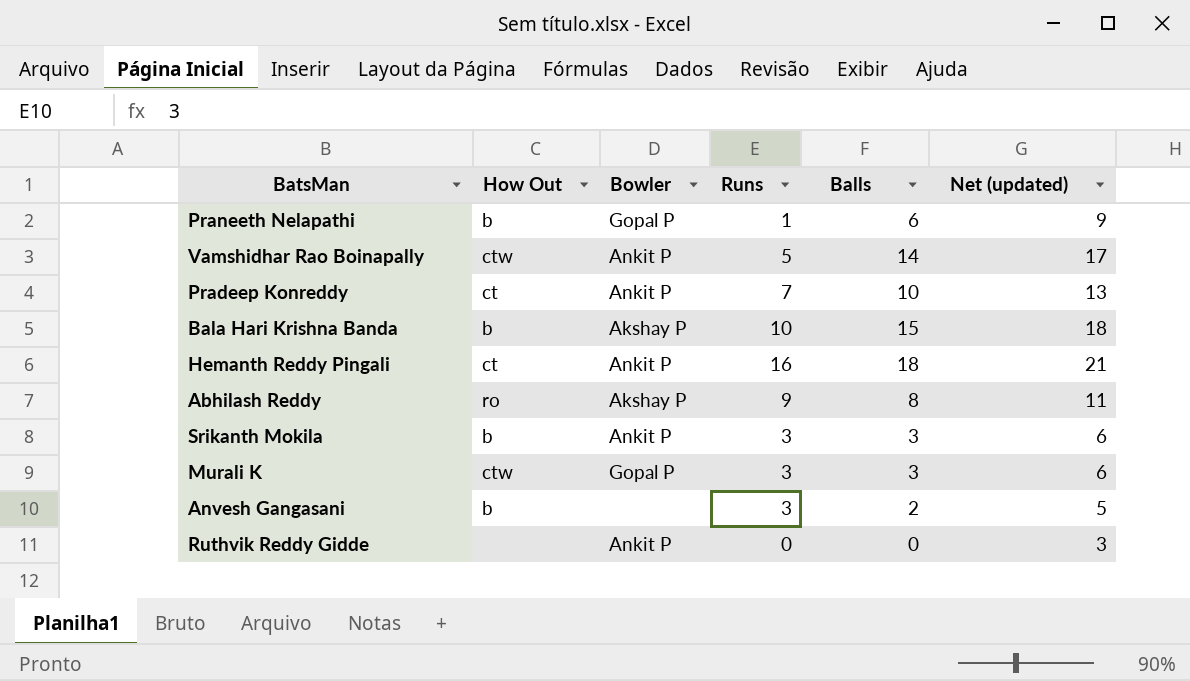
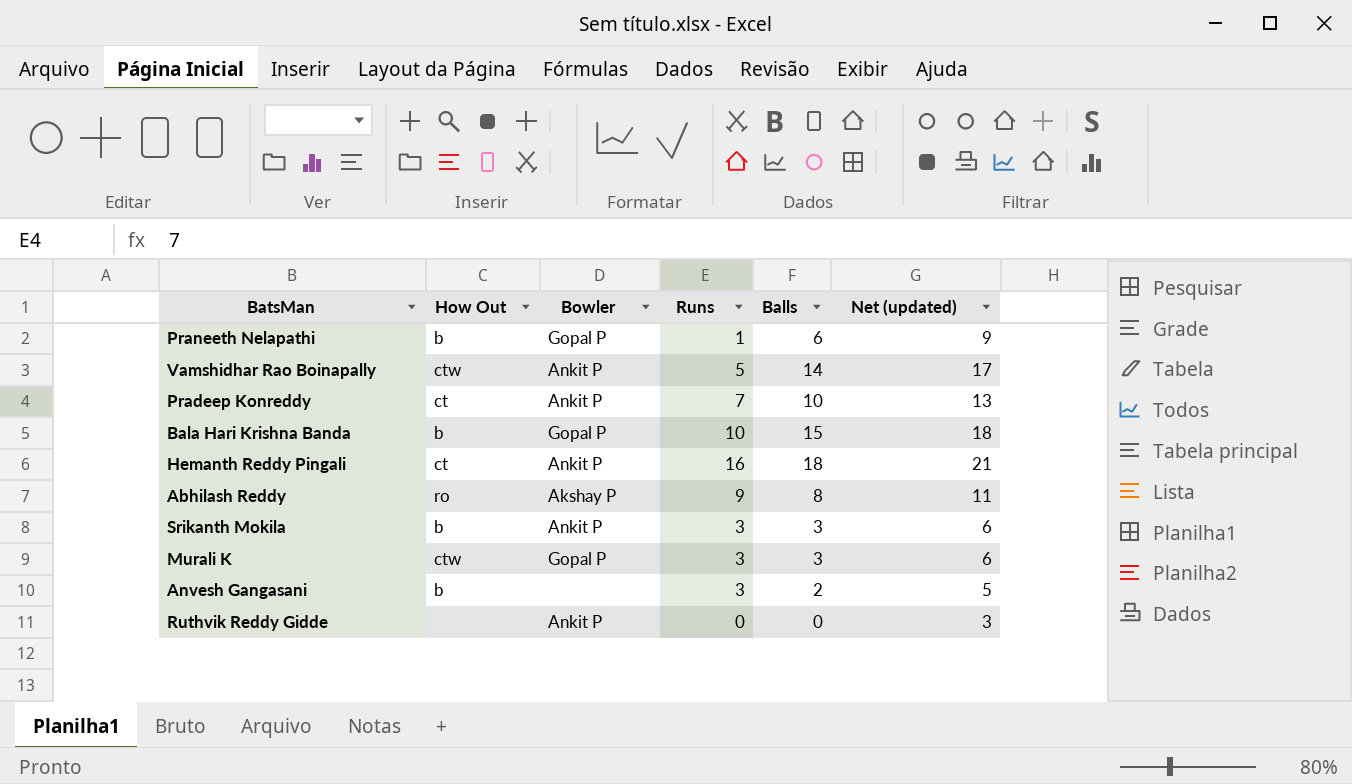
Bala Hari Krishna Banda | Bowler: Akshay P -> Gopal P

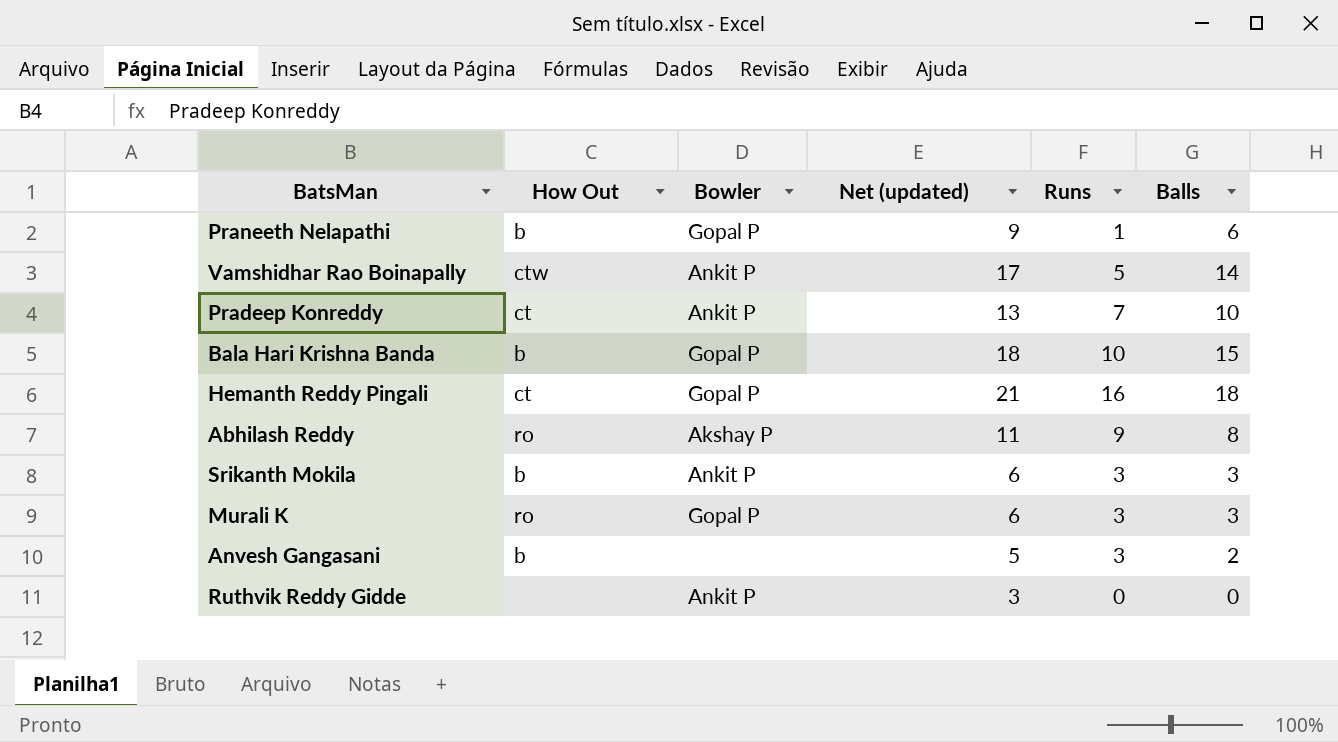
column Net (updated) | position: 6 -> 4
Hemanth Reddy Pingali | Bowler: Ankit P -> Gopal P
Murali K | How Out: ctw -> ro

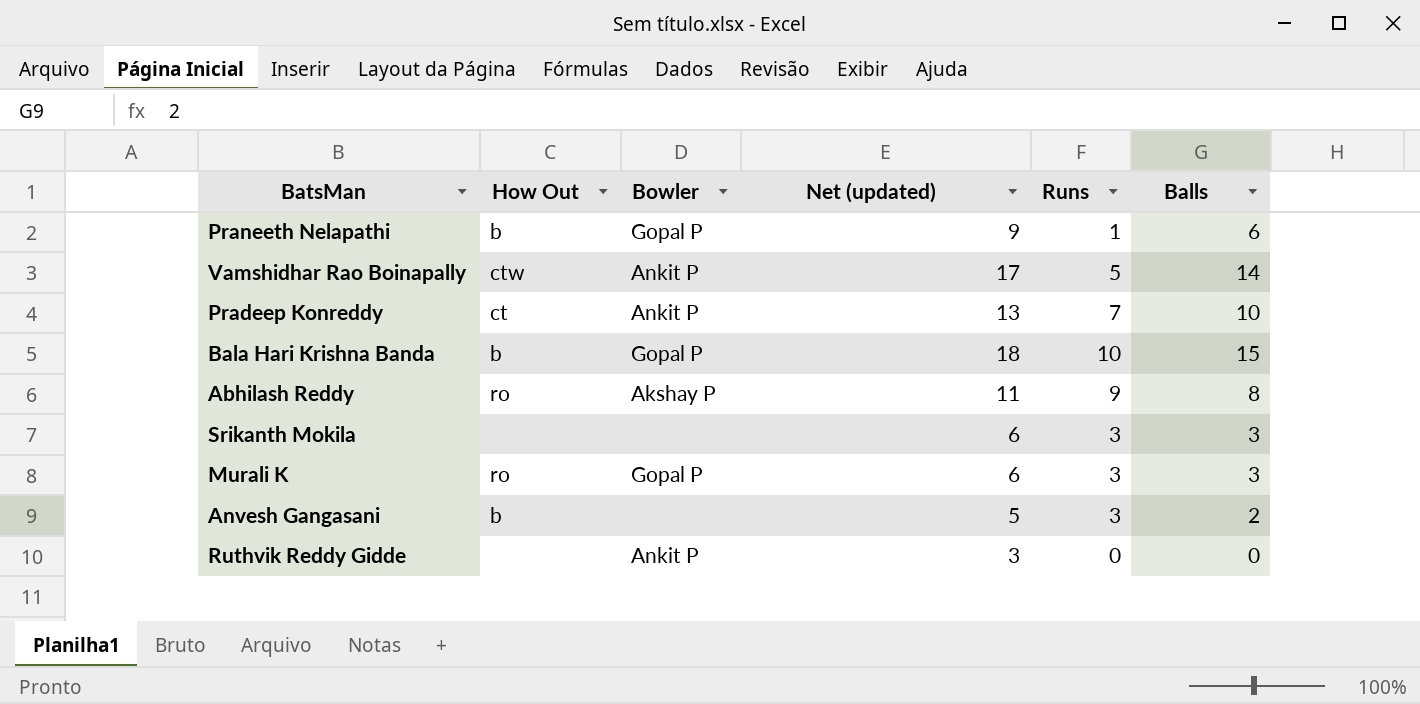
row Hemanth Reddy Pingali: ct | Gopal P | 21 | 16 | 18 -> none
Srikanth Mokila | How Out: b -> none
Srikanth Mokila | Bowler: Ankit P -> none

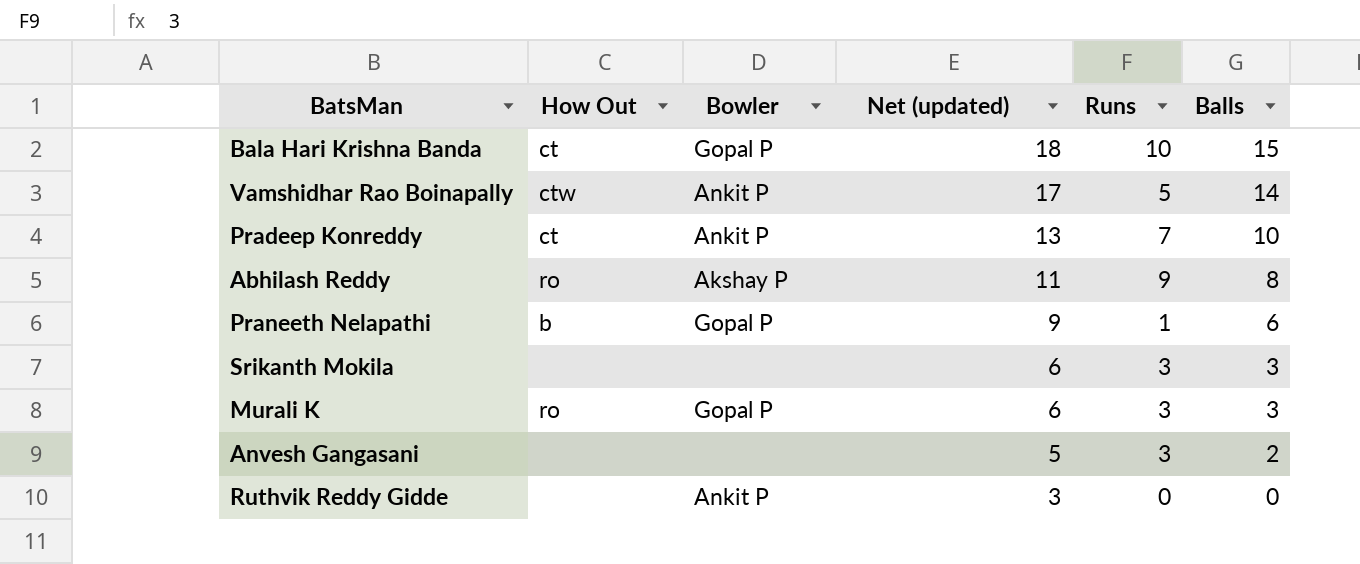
row order: none -> Net (updated) descending
Bala Hari Krishna Banda | How Out: b -> ct
Anvesh Gangasani | How Out: b -> none

